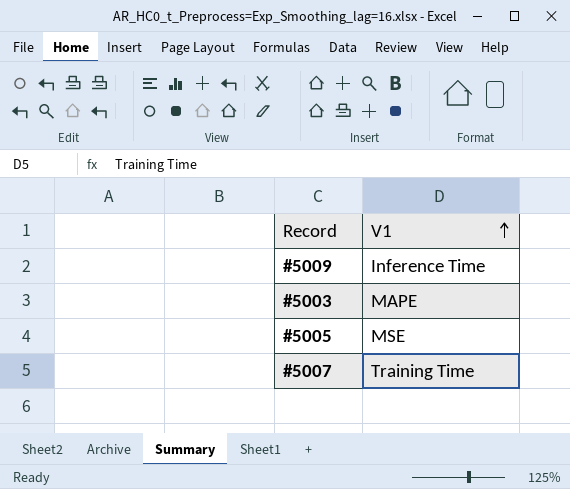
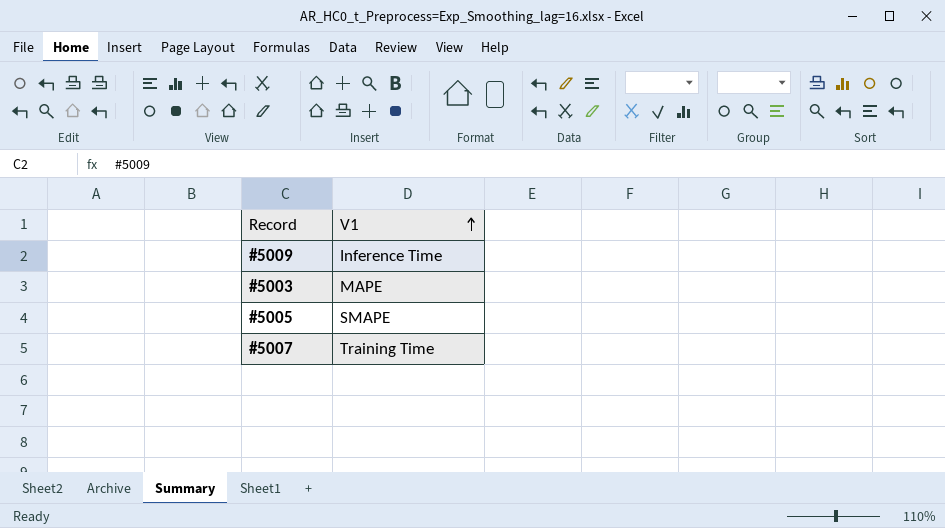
#5005 | V1: MSE -> SMAPE

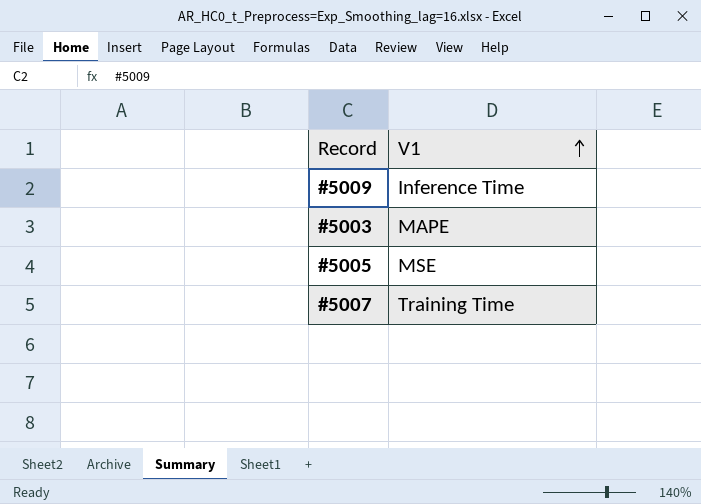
#5005 | V1: SMAPE -> MSE

